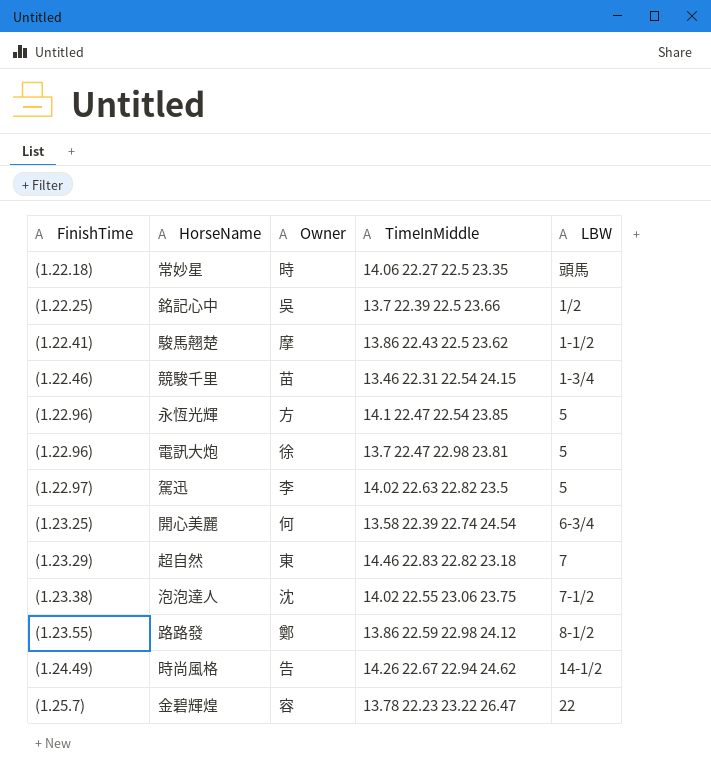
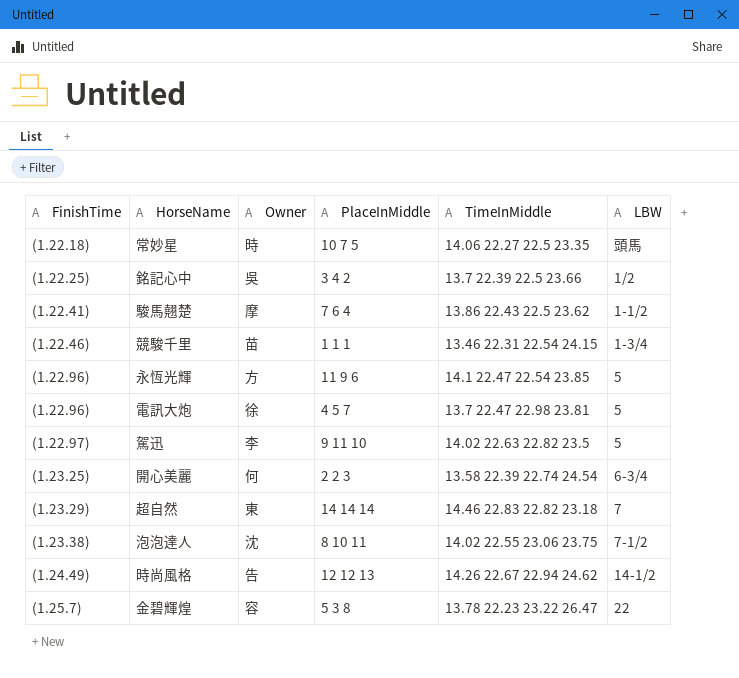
column PlaceInMiddle | position: none -> 4
row 路路發: (1.23.55) | 鄭 | 13.86 22.59 22.98 24.12 | 8-1/2 -> none

